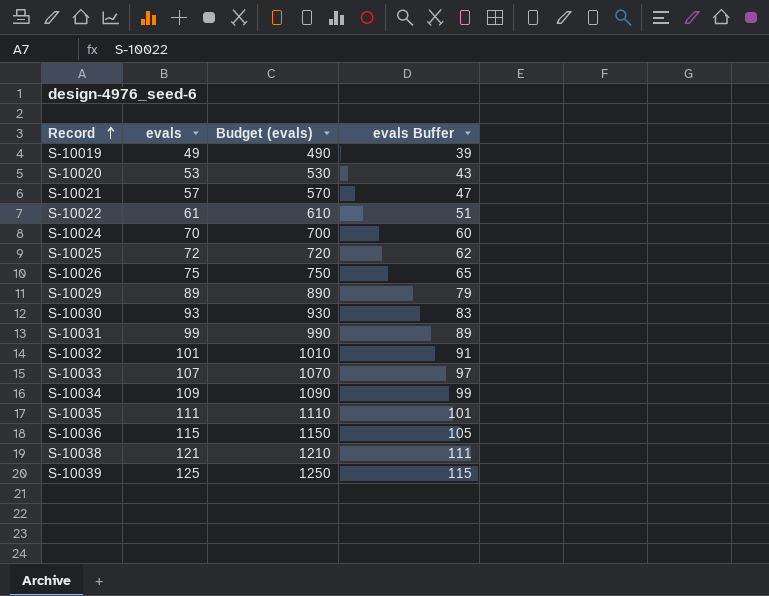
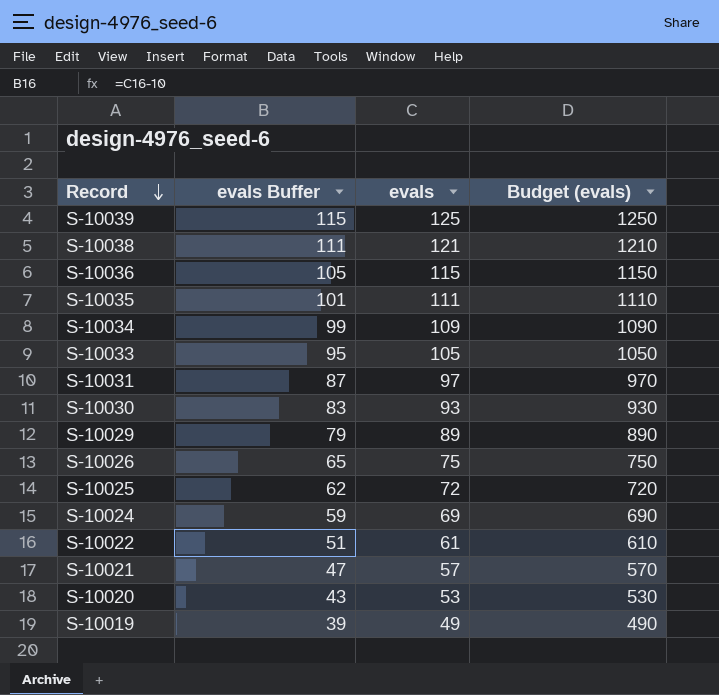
row order: Record ascending -> Record descending
column evals Buffer | position: 4 -> 2
row S-10032: 101 | 1010 | 91 -> none
S-10033 | evals Buffer: 97 -> 95
S-10033 | evals: 107 -> 105
S-10033 | Budget (evals): 1070 -> 1050
S-10031 | evals Buffer: 89 -> 87
S-10031 | evals: 99 -> 97
S-10031 | Budget (evals): 990 -> 970
S-10024 | evals Buffer: 60 -> 59
S-10024 | evals: 70 -> 69
S-10024 | Budget (evals): 700 -> 690

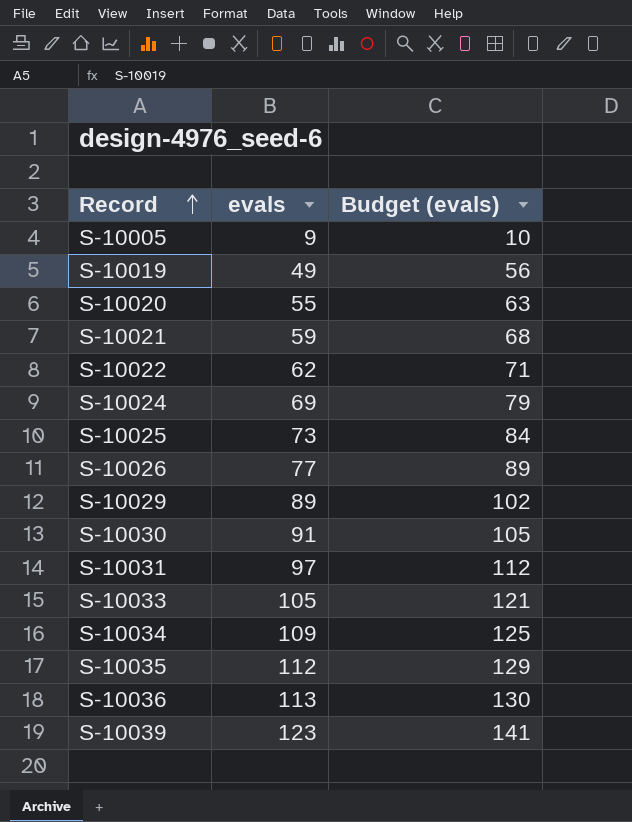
row order: Record descending -> Record ascending
column evals Buffer | formula: [evals] - 10 -> none
column Budget (evals) | formula: [evals] * 10 -> [evals] * 1.15
row S-10038: 111 | 121 | 1210 -> none
row S-10005: none -> 9 | 10
S-10020 | evals: 53 -> 55
S-10021 | evals: 57 -> 59
S-10022 | evals: 61 -> 62
S-10025 | evals: 72 -> 73
S-10026 | evals: 75 -> 77
S-10030 | evals: 93 -> 91
S-10035 | evals: 111 -> 112
S-10036 | evals: 115 -> 113
S-10039 | evals: 125 -> 123

